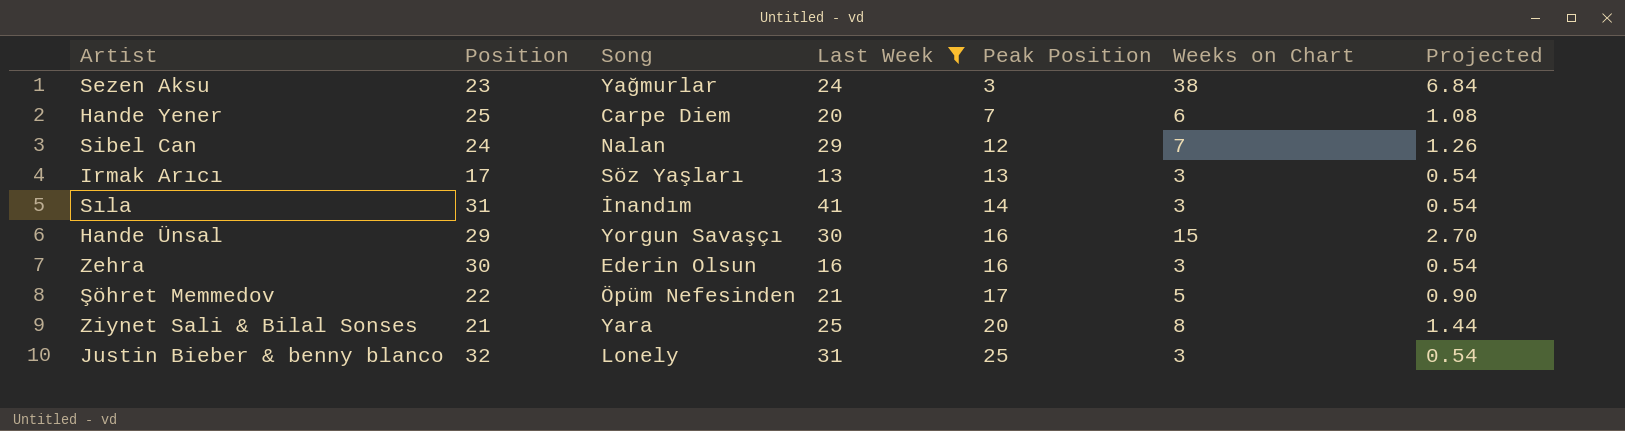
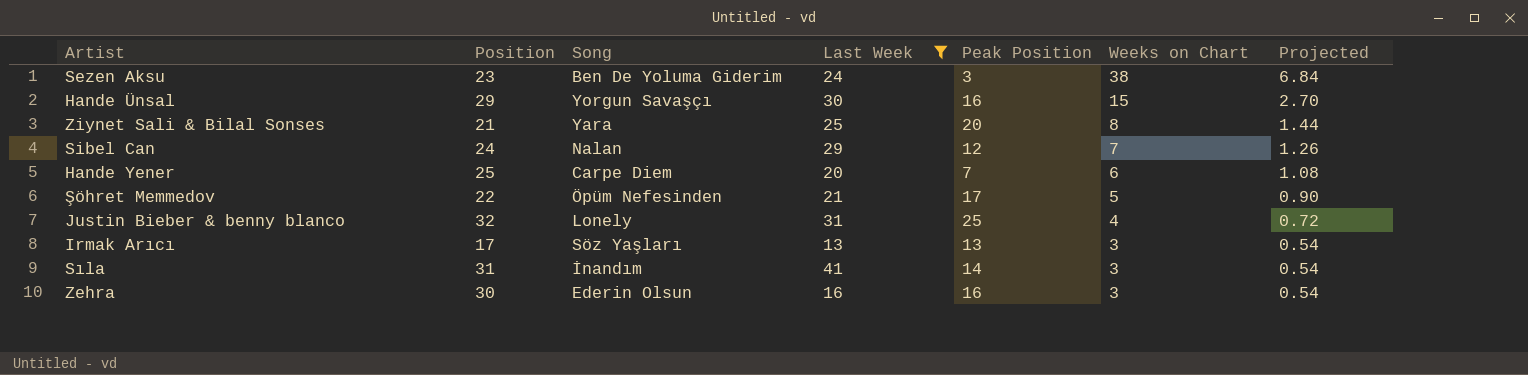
row order: Peak Position ascending -> Weeks on Chart descending
Sezen Aksu | Song: Yağmurlar -> Ben De Yoluma Giderim
Justin Bieber & benny blanco | Weeks on Chart: 3 -> 4
Justin Bieber & benny blanco | Projected: 0.54 -> 0.72

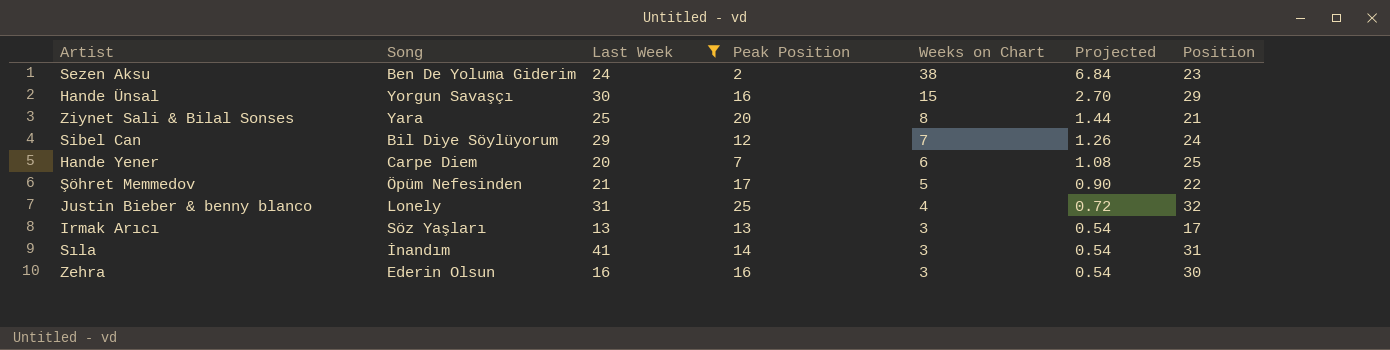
column Position | position: 2 -> 7
Sezen Aksu | Peak Position: 3 -> 2
Sibel Can | Song: Nalan -> Bil Diye Söylüyorum

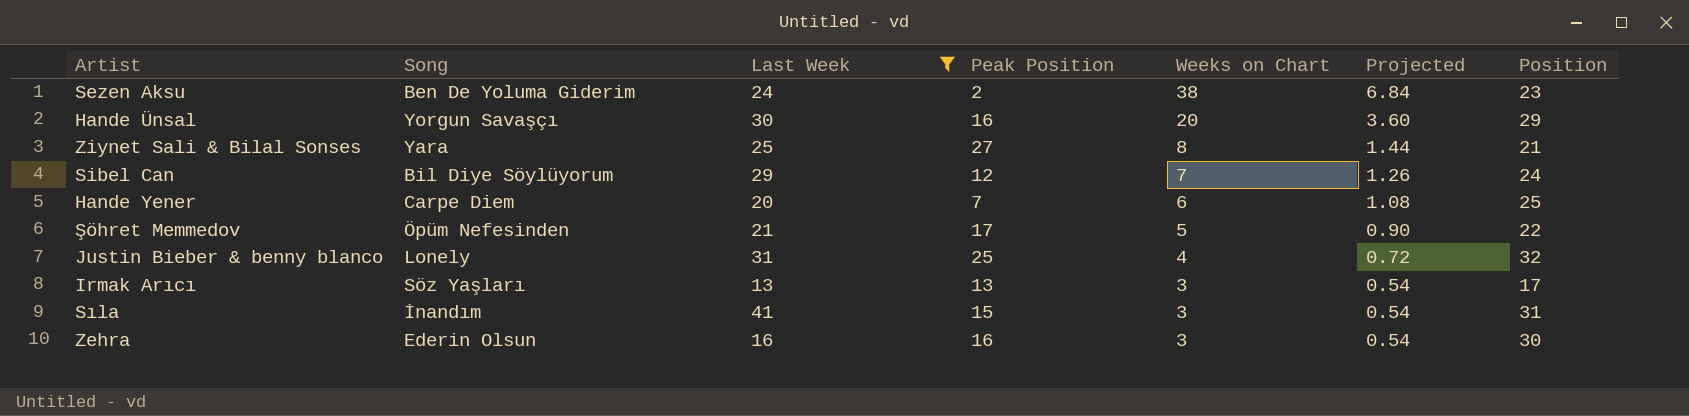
Hande Ünsal | Weeks on Chart: 15 -> 20
Hande Ünsal | Projected: 2.70 -> 3.60
Ziynet Sali & Bilal Sonses | Peak Position: 20 -> 27
Sıla | Peak Position: 14 -> 15

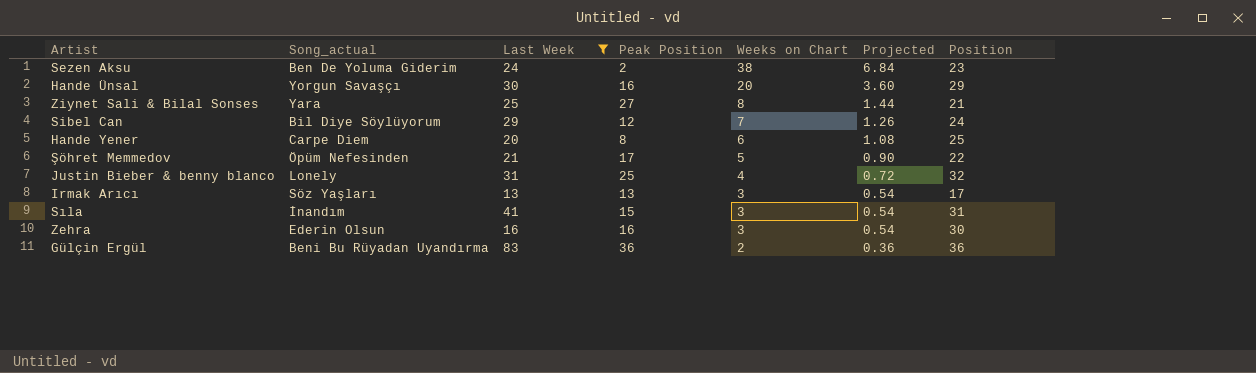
column name: Song -> Song_actual
Hande Yener | Peak Position: 7 -> 8
row Gülçin Ergül: none -> Beni Bu Rüyadan Uyandırma | 83 | 36 | 2 | 0.36 | 36

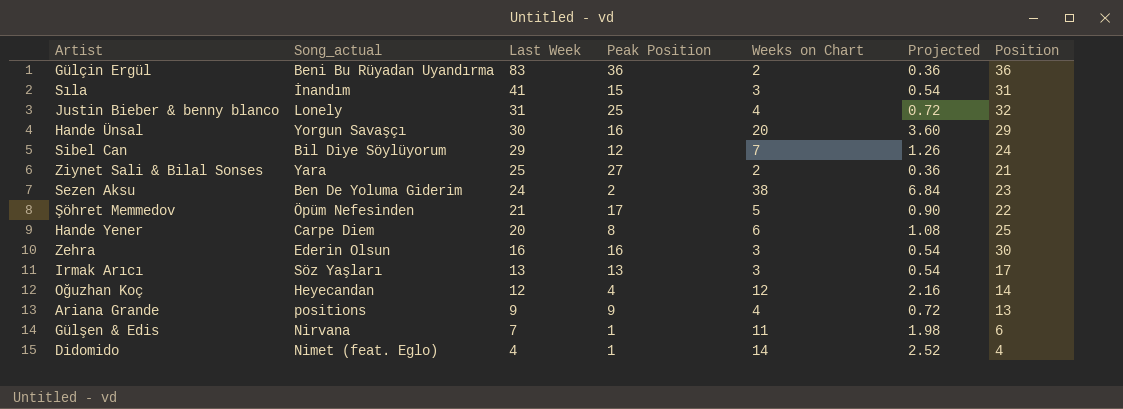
filter: Last Week >= 13 -> none
row order: Weeks on Chart descending -> Last Week descending
Ziynet Sali & Bilal Sonses | Weeks on Chart: 8 -> 2
Ziynet Sali & Bilal Sonses | Projected: 1.44 -> 0.36

